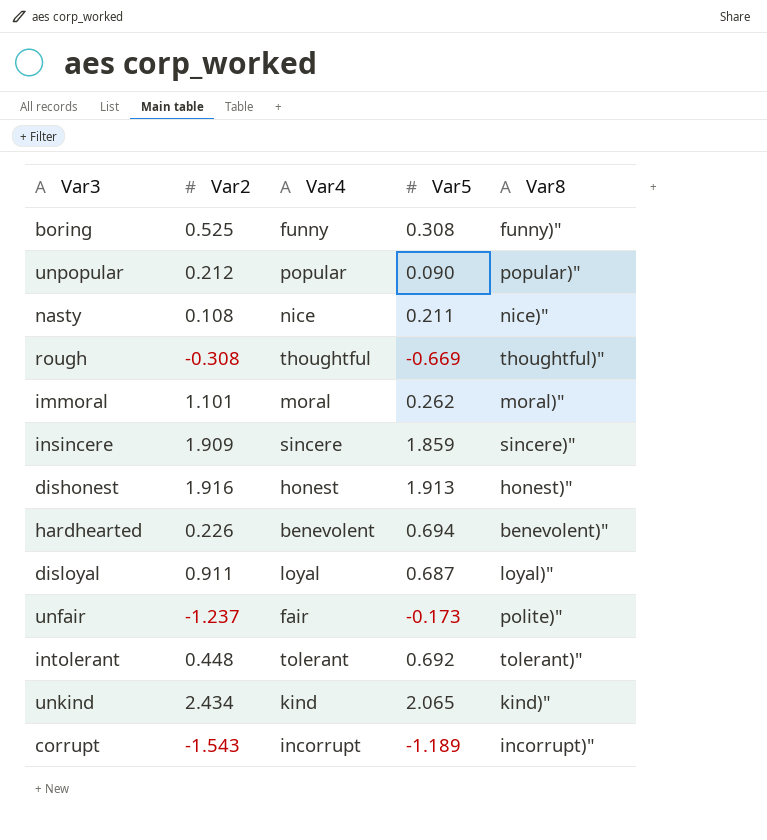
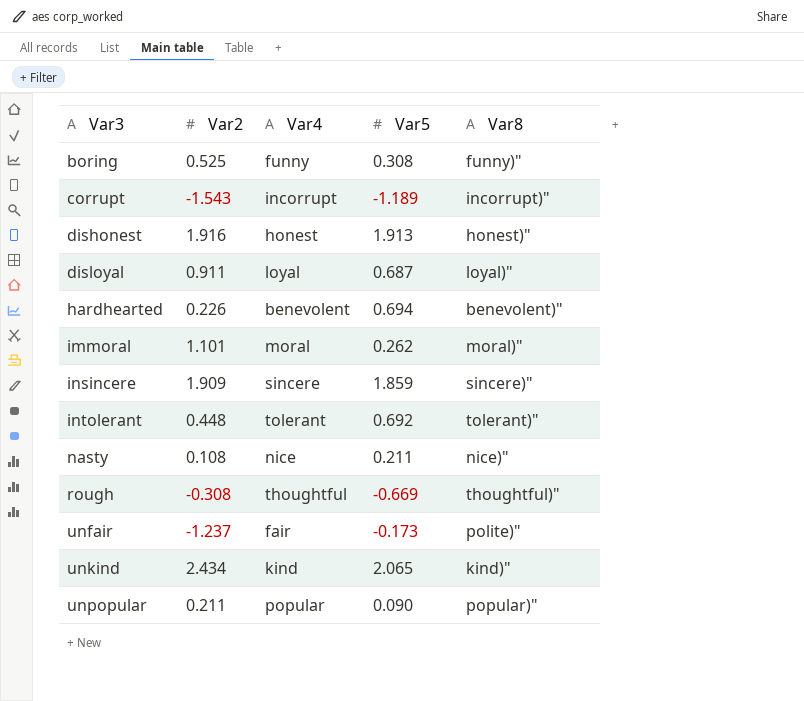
row order: none -> Var3 ascending
unpopular | Var2: 0.212 -> 0.211

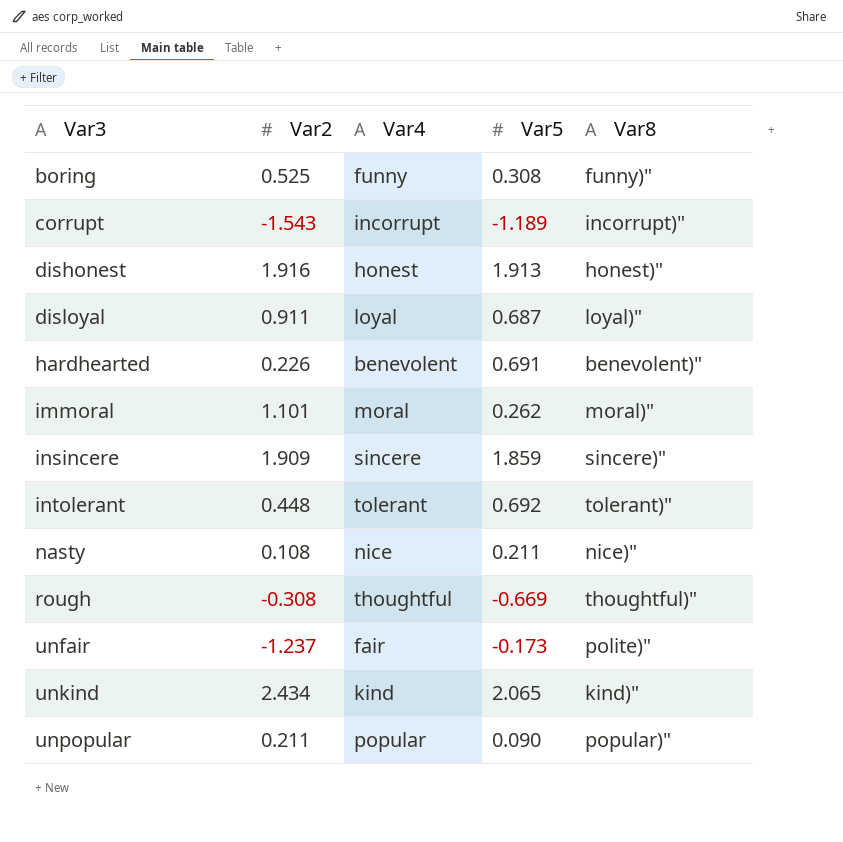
hardhearted | Var5: 0.694 -> 0.691

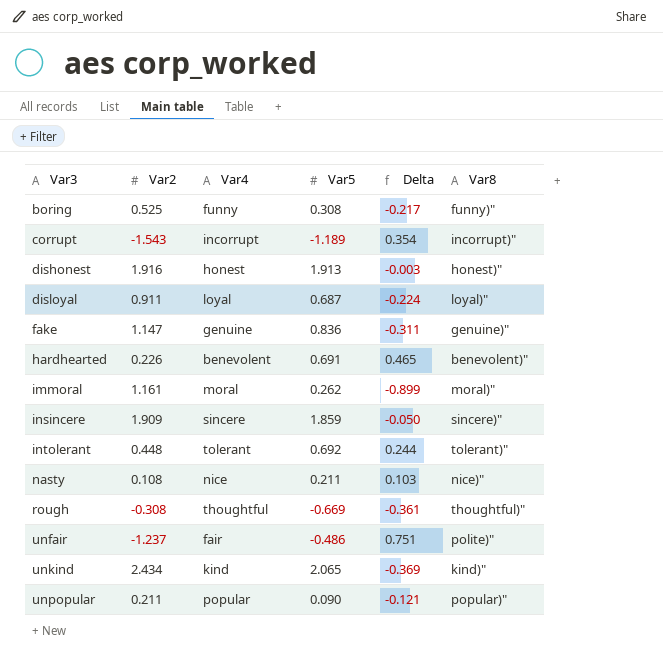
column Delta | formula: none -> [Var5] - [Var2]
row fake: none -> 1.147 | genuine | 0.836 | -0.311 | genuine)"
immoral | Var2: 1.101 -> 1.161
unfair | Var5: -0.173 -> -0.486

